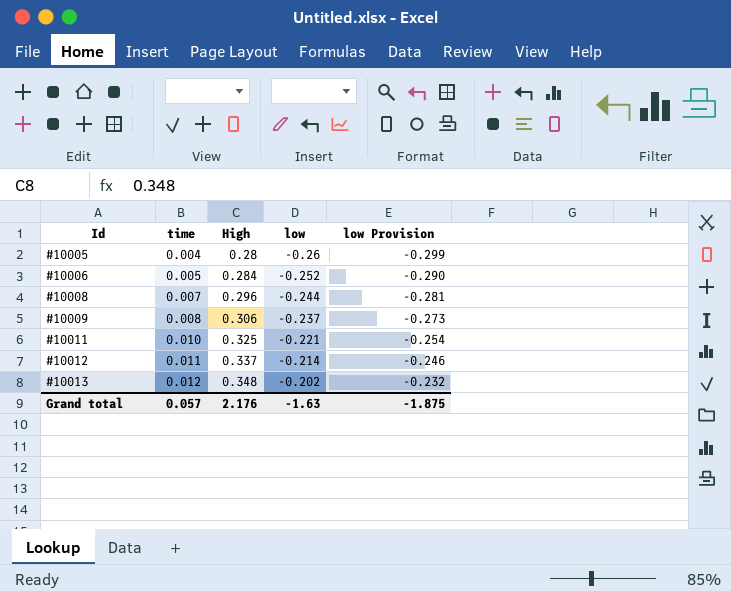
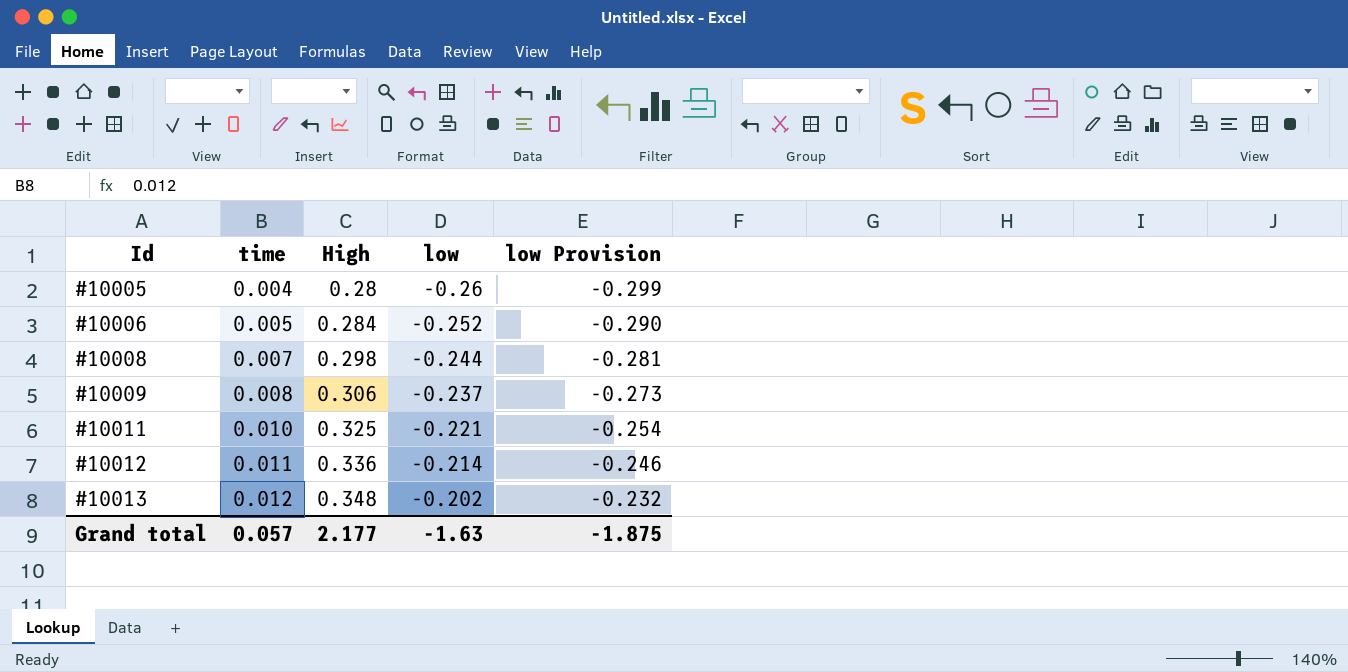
#10008 | High: 0.296 -> 0.298
#10012 | High: 0.337 -> 0.336
Grand total | High: 2.176 -> 2.177

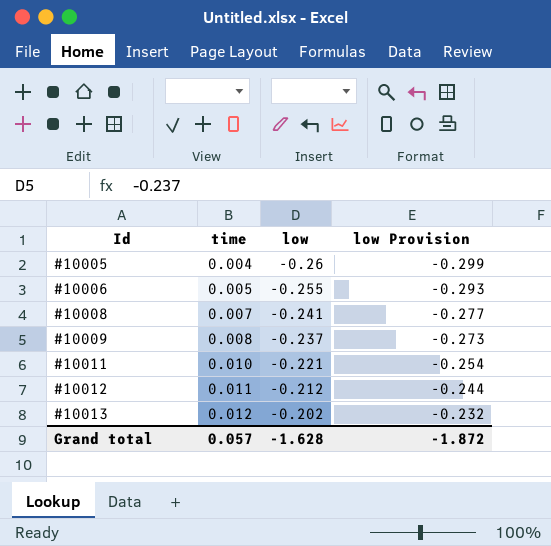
column High | position: 3 -> none
#10006 | low: -0.252 -> -0.255
#10006 | low Provision: -0.290 -> -0.293
#10008 | low: -0.244 -> -0.241
#10008 | low Provision: -0.281 -> -0.277
#10012 | low: -0.214 -> -0.212
#10012 | low Provision: -0.246 -> -0.244
Grand total | low: -1.63 -> -1.628
Grand total | low Provision: -1.875 -> -1.872

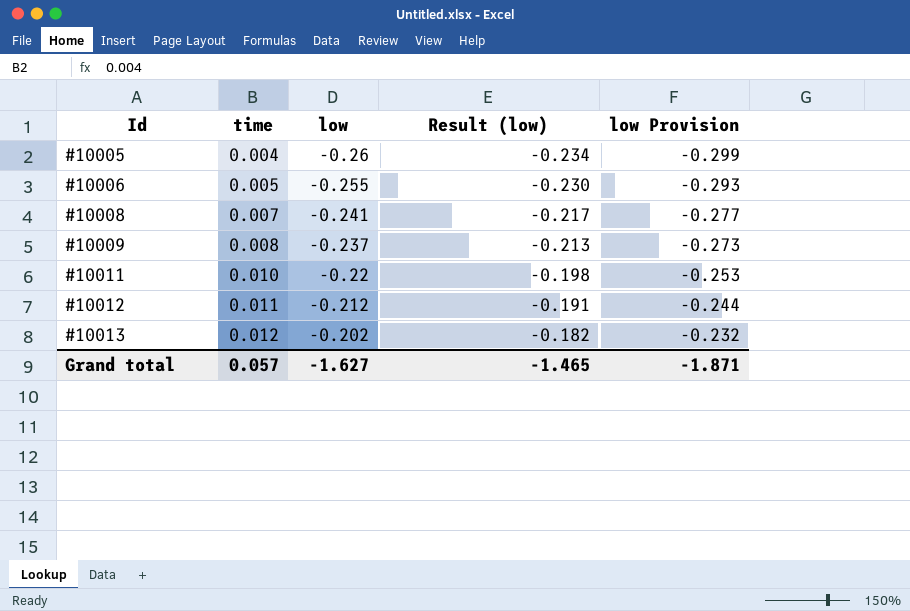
column Result (low) | formula: none -> [low] * 0.9
#10011 | low: -0.221 -> -0.22
#10011 | low Provision: -0.254 -> -0.253
Grand total | low: -1.628 -> -1.627
Grand total | low Provision: -1.872 -> -1.871

